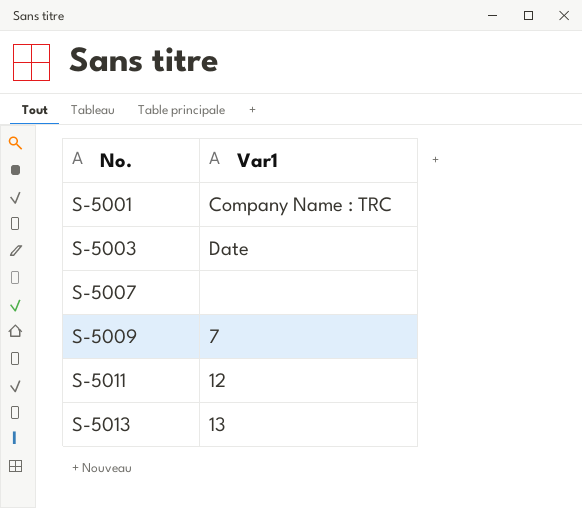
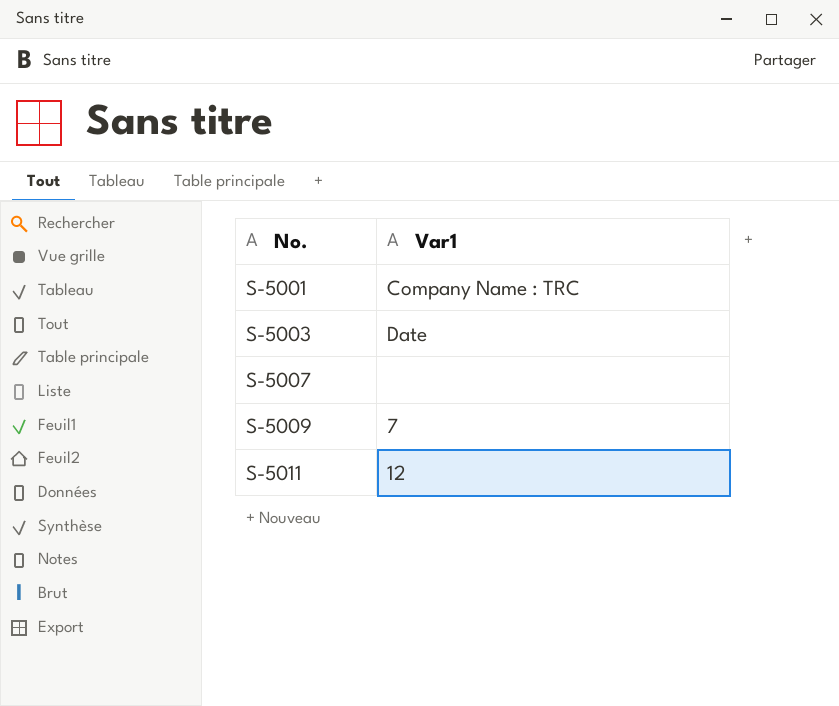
row S-5013: 13 -> none

